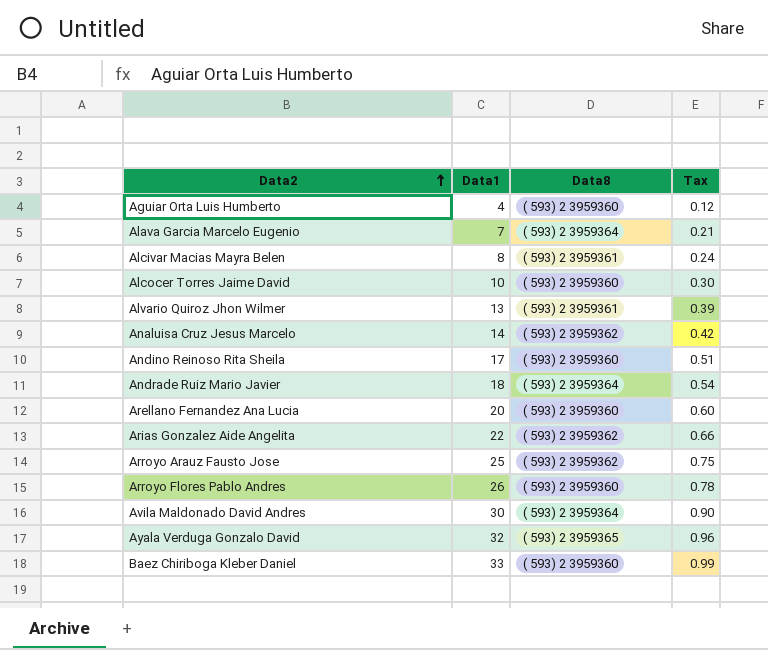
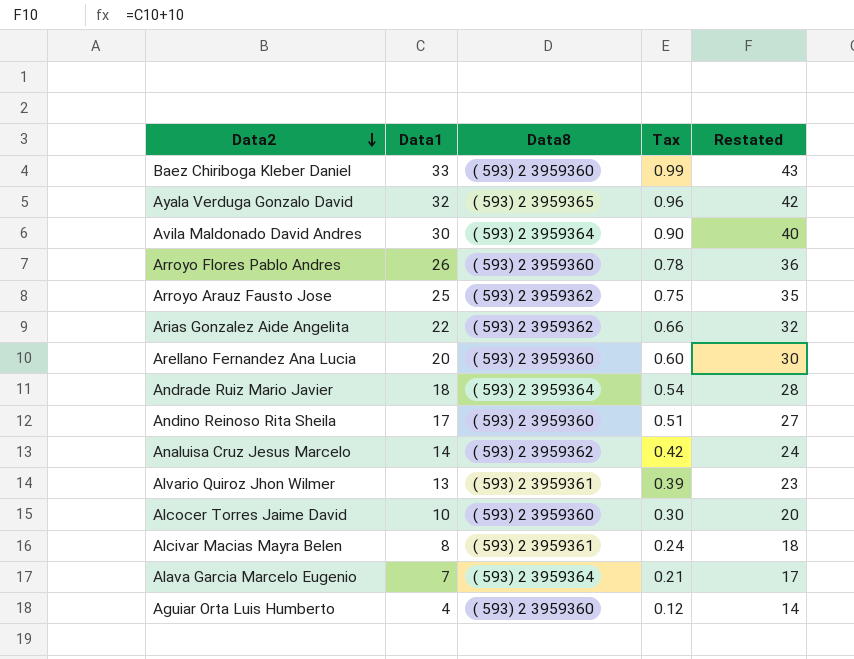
row order: Data2 ascending -> Data2 descending
column Restated | formula: none -> [Data1] + 10

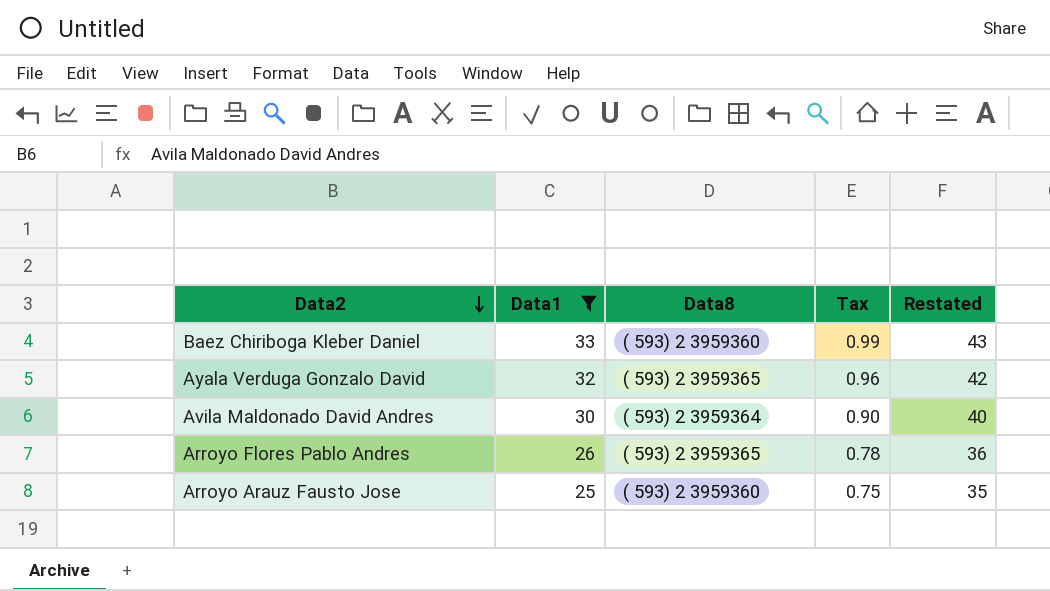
filter: none -> Data1 >= 25
Arroyo Flores Pablo Andres | Data8: ( 593) 2 3959360 -> ( 593) 2 3959365
Arroyo Arauz Fausto Jose | Data8: ( 593) 2 3959362 -> ( 593) 2 3959360

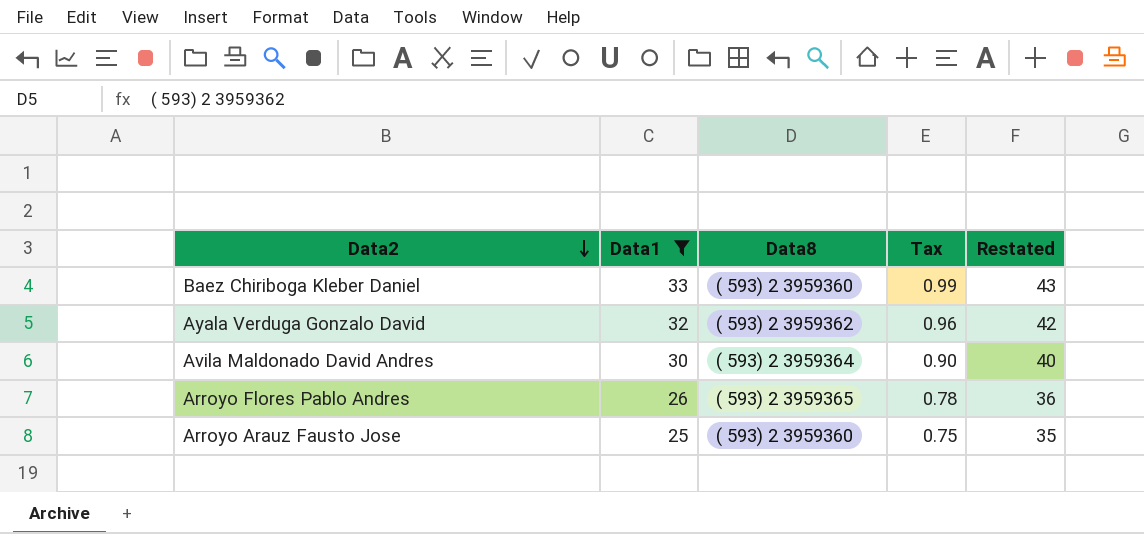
Ayala Verduga Gonzalo David | Data8: ( 593) 2 3959365 -> ( 593) 2 3959362

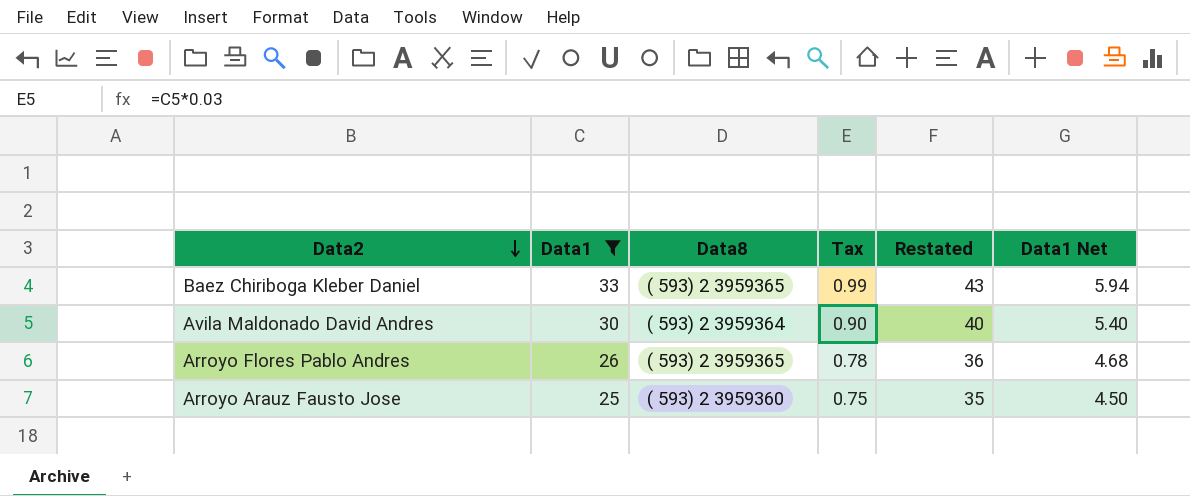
column Data1 Net | formula: none -> [Data1] * 0.18
row Ayala Verduga Gonzalo David: 32 | ( 593) 2 3959362 | 0.96 | 42 -> none
Baez Chiriboga Kleber Daniel | Data8: ( 593) 2 3959360 -> ( 593) 2 3959365

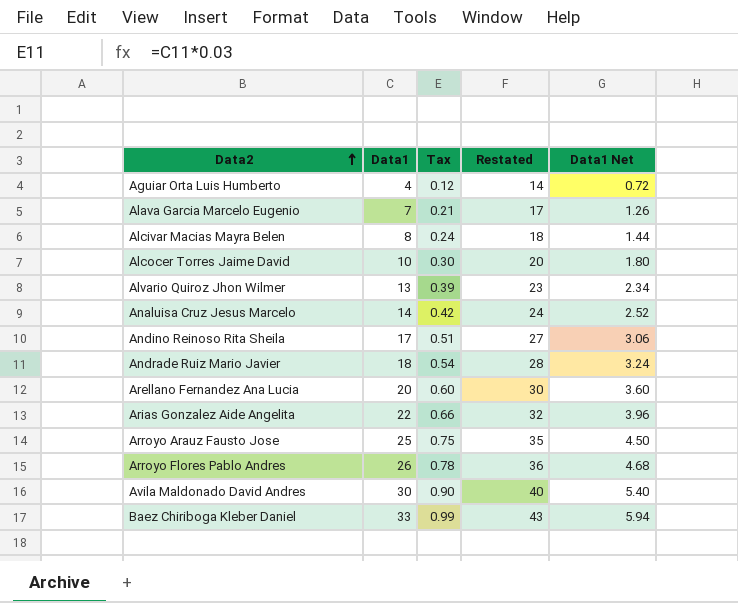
filter: Data1 >= 25 -> none
row order: Data2 descending -> Data2 ascending
column Data8 | position: 3 -> none

